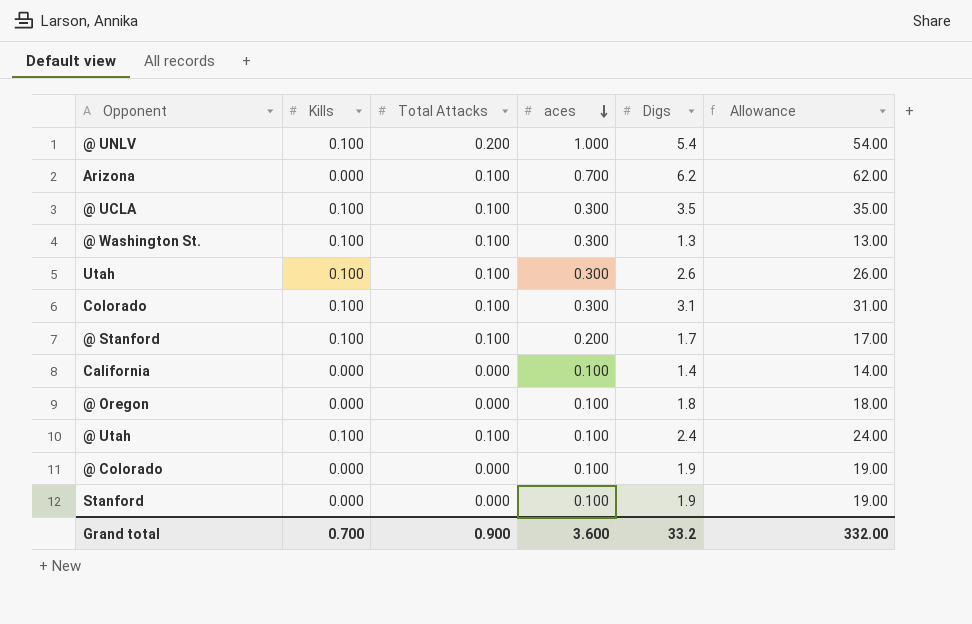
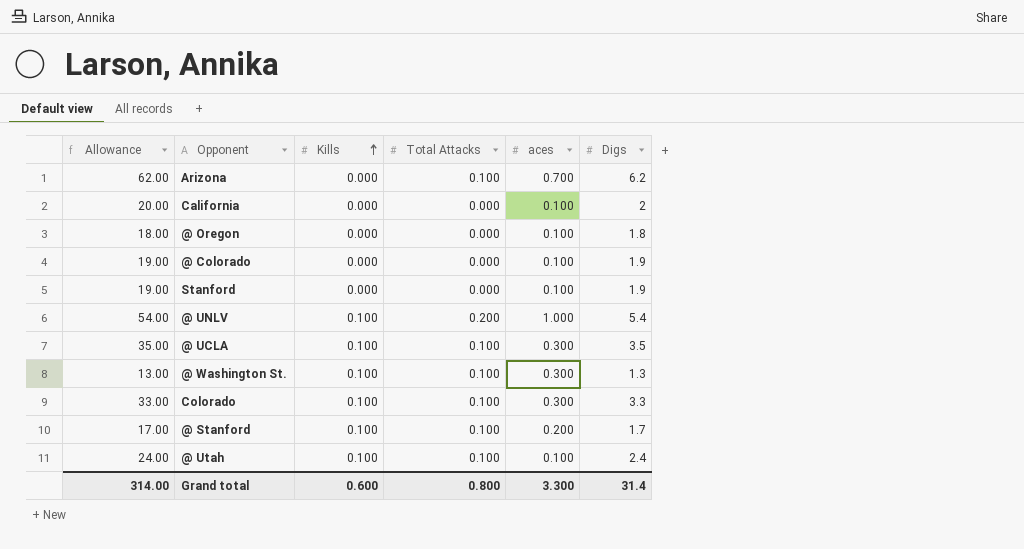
row order: aces descending -> Kills ascending
column Allowance | position: 6 -> 1
row Utah: 0.100 | 0.100 | 0.300 | 2.6 | 26.00 -> none
California | Allowance: 14.00 -> 20.00
California | Digs: 1.4 -> 2
Colorado | Allowance: 31.00 -> 33.00
Colorado | Digs: 3.1 -> 3.3
Grand total | Allowance: 332.00 -> 314.00
Grand total | Kills: 0.700 -> 0.600
Grand total | Total Attacks: 0.900 -> 0.800
Grand total | aces: 3.600 -> 3.300
Grand total | Digs: 33.2 -> 31.4

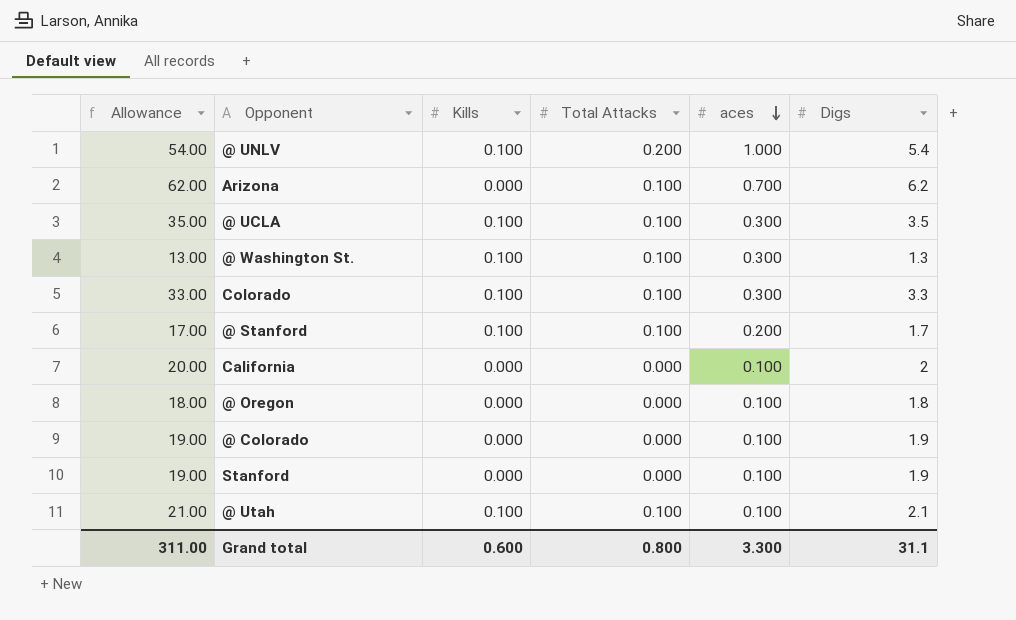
row order: Kills ascending -> aces descending
@ Utah | Allowance: 24.00 -> 21.00
@ Utah | Digs: 2.4 -> 2.1
Grand total | Allowance: 314.00 -> 311.00
Grand total | Digs: 31.4 -> 31.1

